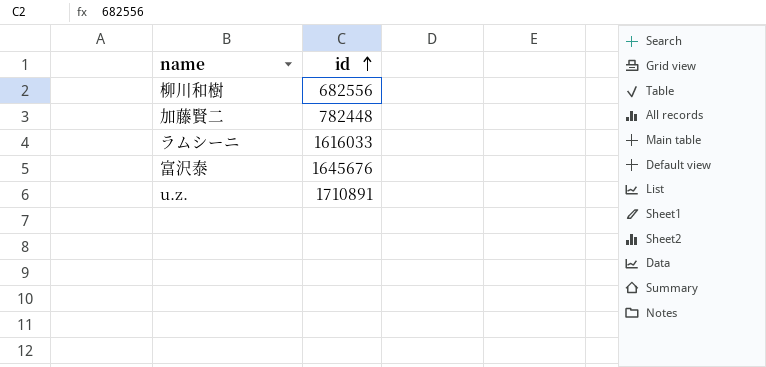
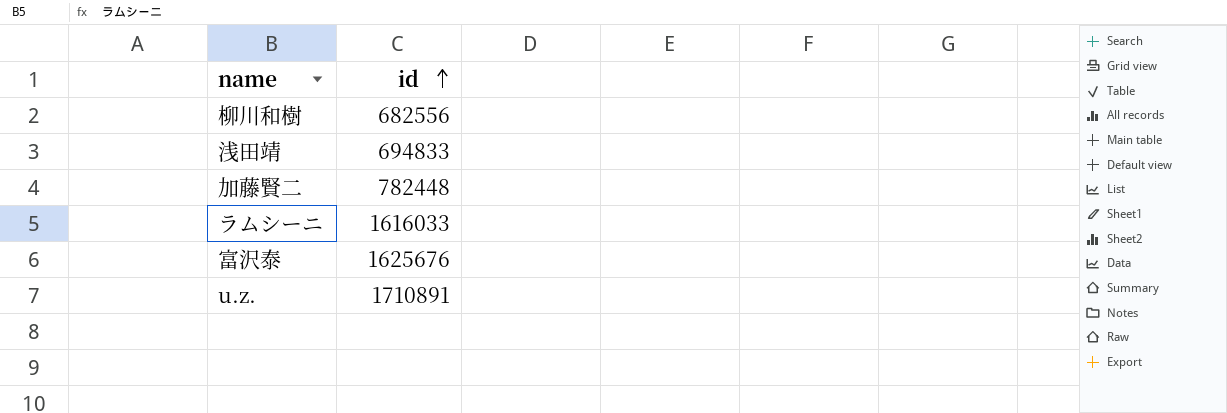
row 浅田靖: none -> 694833
富沢泰 | id: 1645676 -> 1625676

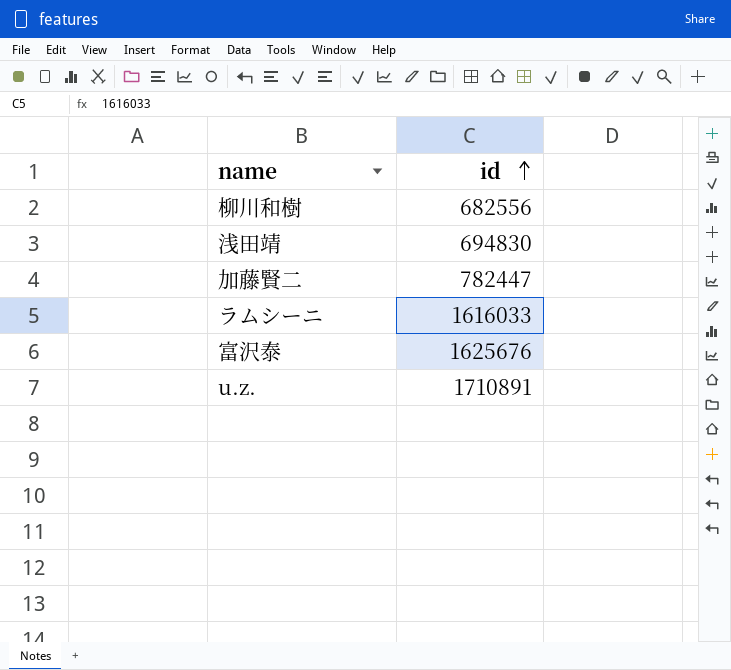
浅田靖 | id: 694833 -> 694830
加藤賢二 | id: 782448 -> 782447

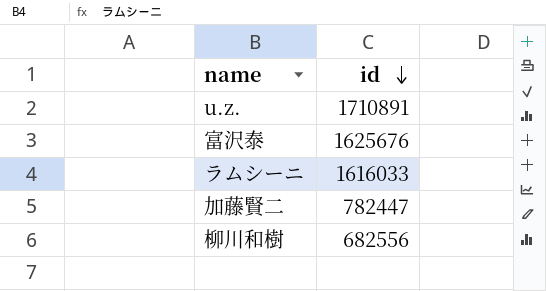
row order: id ascending -> id descending
row 浅田靖: 694830 -> none

